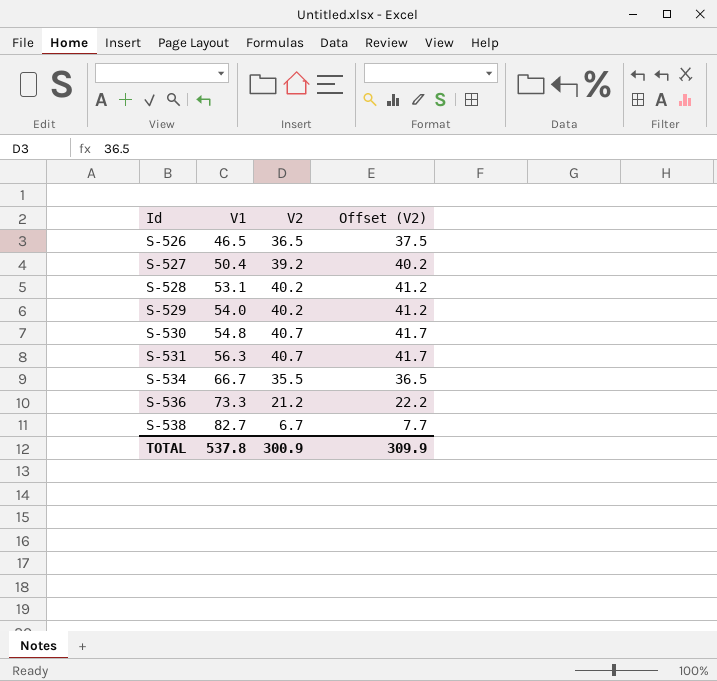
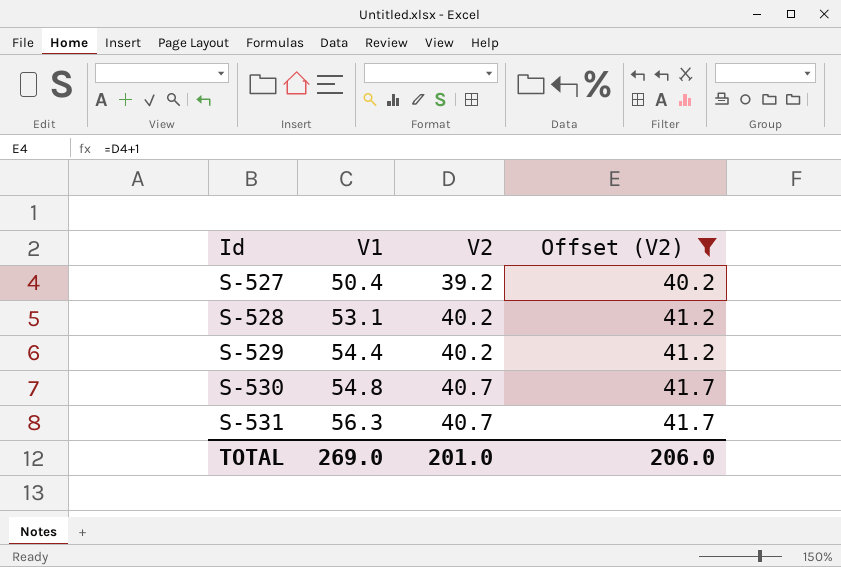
filter: none -> Offset (V2) >= 40.2
S-529 | V1: 54.0 -> 54.4
TOTAL | V1: 537.8 -> 269.0
TOTAL | V2: 300.9 -> 201.0
TOTAL | Offset (V2): 309.9 -> 206.0

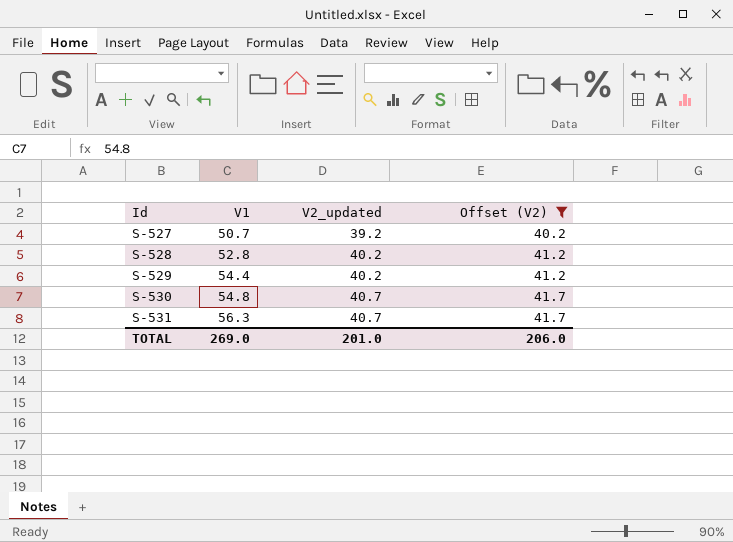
column name: V2 -> V2_updated
S-527 | V1: 50.4 -> 50.7
S-528 | V1: 53.1 -> 52.8

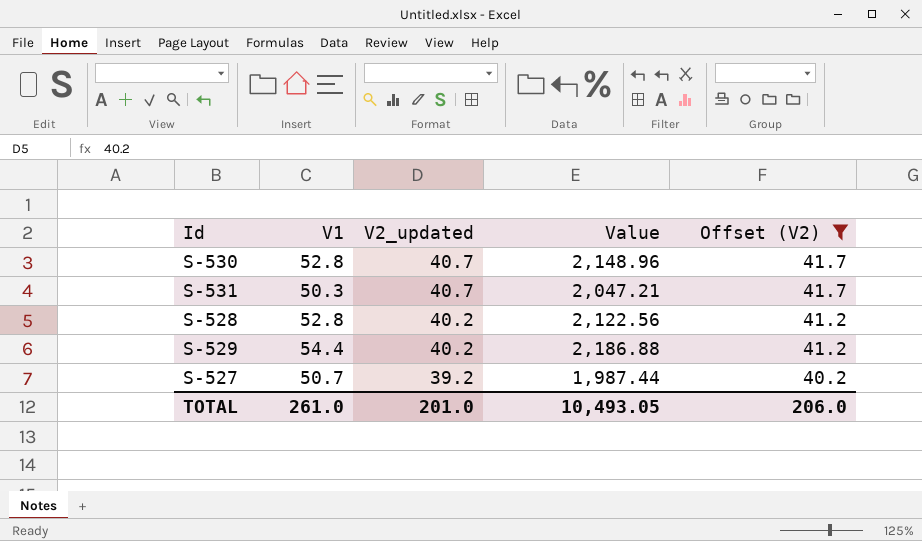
row order: Id ascending -> V2_updated descending
column Value | formula: none -> [V1] * [V2_updated]
S-530 | V1: 54.8 -> 52.8
S-531 | V1: 56.3 -> 50.3
TOTAL | V1: 269.0 -> 261.0

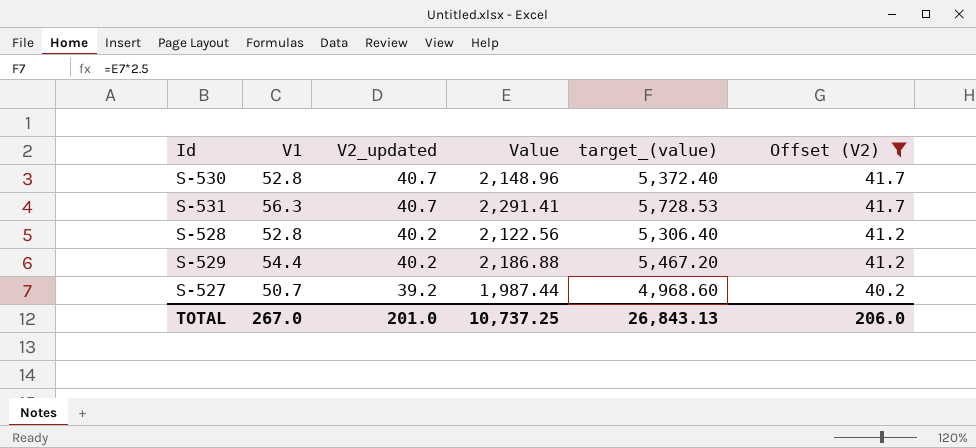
column target_(value) | formula: none -> [Value] * 2.5
S-531 | V1: 50.3 -> 56.3
S-531 | Value: 2,047.21 -> 2,291.41
TOTAL | V1: 261.0 -> 267.0
TOTAL | Value: 10,493.05 -> 10,737.25

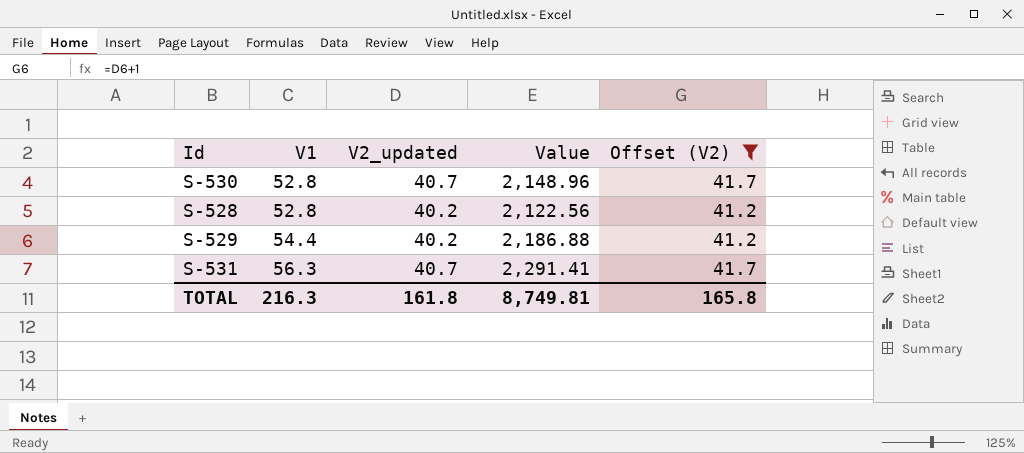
row order: V2_updated descending -> V1 ascending
column target_(value) | formula: [Value] * 2.5 -> none
row S-527: 50.7 | 39.2 | 1,987.44 | 4,968.60 | 40.2 -> none
TOTAL | V1: 267.0 -> 216.3
TOTAL | V2_updated: 201.0 -> 161.8
TOTAL | Value: 10,737.25 -> 8,749.81
TOTAL | Offset (V2): 206.0 -> 165.8

